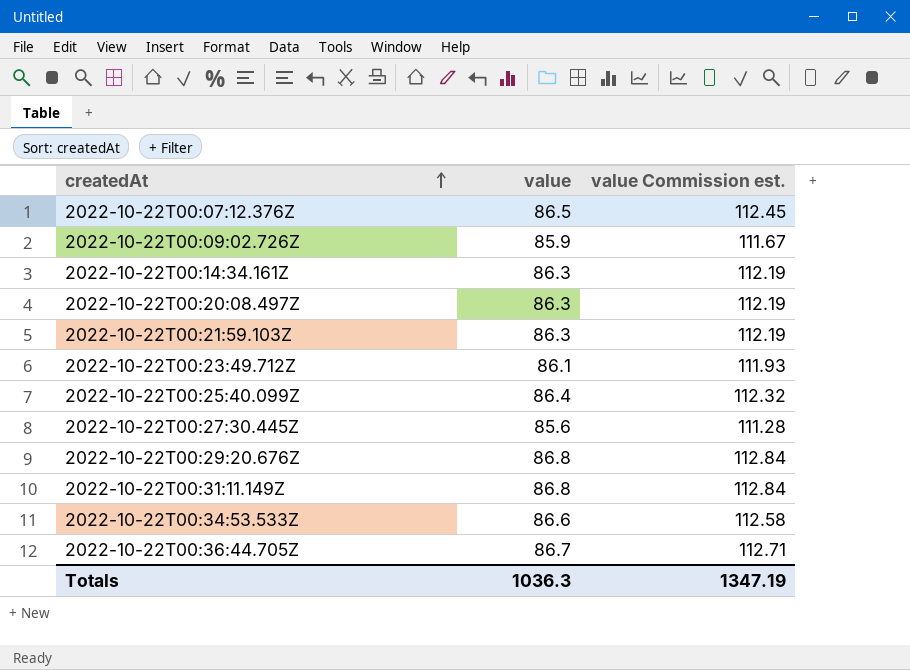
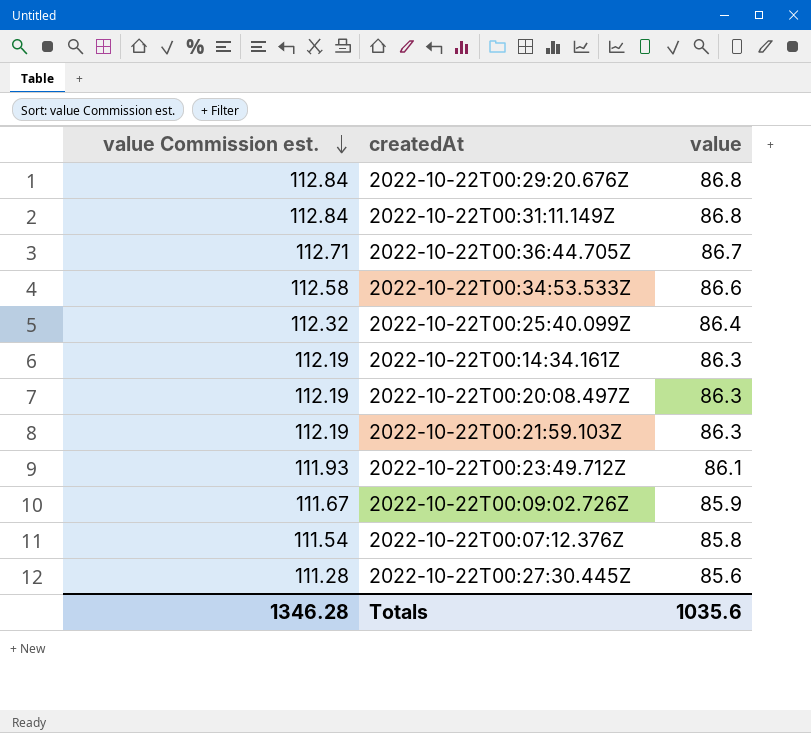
row order: createdAt ascending -> value Commission est. descending
column value Commission est. | position: 3 -> 1
2022-10-22T00:07:12.376Z | value Commission est.: 112.45 -> 111.54
2022-10-22T00:07:12.376Z | value: 86.5 -> 85.8
Totals | value Commission est.: 1347.19 -> 1346.28
Totals | value: 1036.3 -> 1035.6

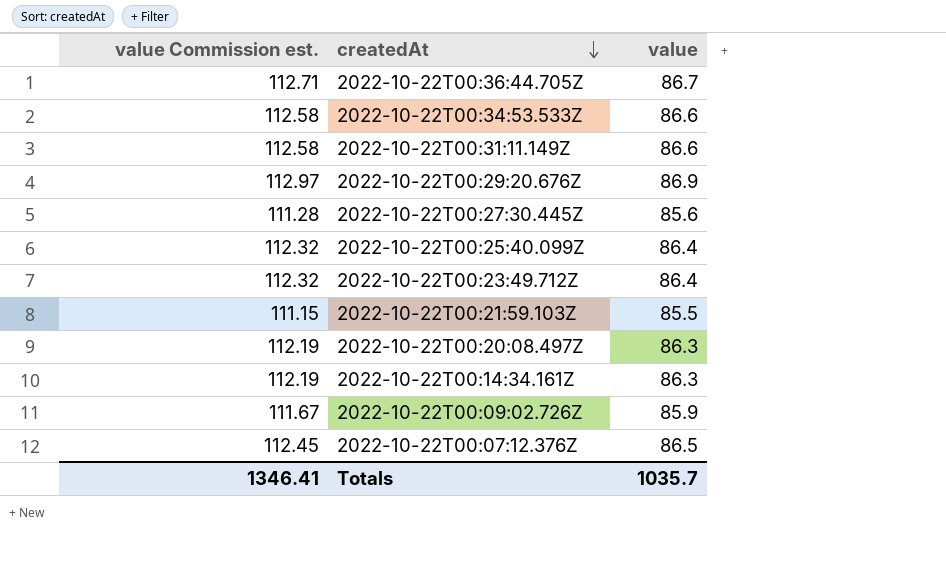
row order: value Commission est. descending -> createdAt descending
2022-10-22T00:31:11.149Z | value Commission est.: 112.84 -> 112.58
2022-10-22T00:31:11.149Z | value: 86.8 -> 86.6
2022-10-22T00:29:20.676Z | value Commission est.: 112.84 -> 112.97
2022-10-22T00:29:20.676Z | value: 86.8 -> 86.9
2022-10-22T00:23:49.712Z | value Commission est.: 111.93 -> 112.32
2022-10-22T00:23:49.712Z | value: 86.1 -> 86.4
2022-10-22T00:21:59.103Z | value Commission est.: 112.19 -> 111.15
2022-10-22T00:21:59.103Z | value: 86.3 -> 85.5
2022-10-22T00:07:12.376Z | value Commission est.: 111.54 -> 112.45
2022-10-22T00:07:12.376Z | value: 85.8 -> 86.5
Totals | value Commission est.: 1346.28 -> 1346.41
Totals | value: 1035.6 -> 1035.7

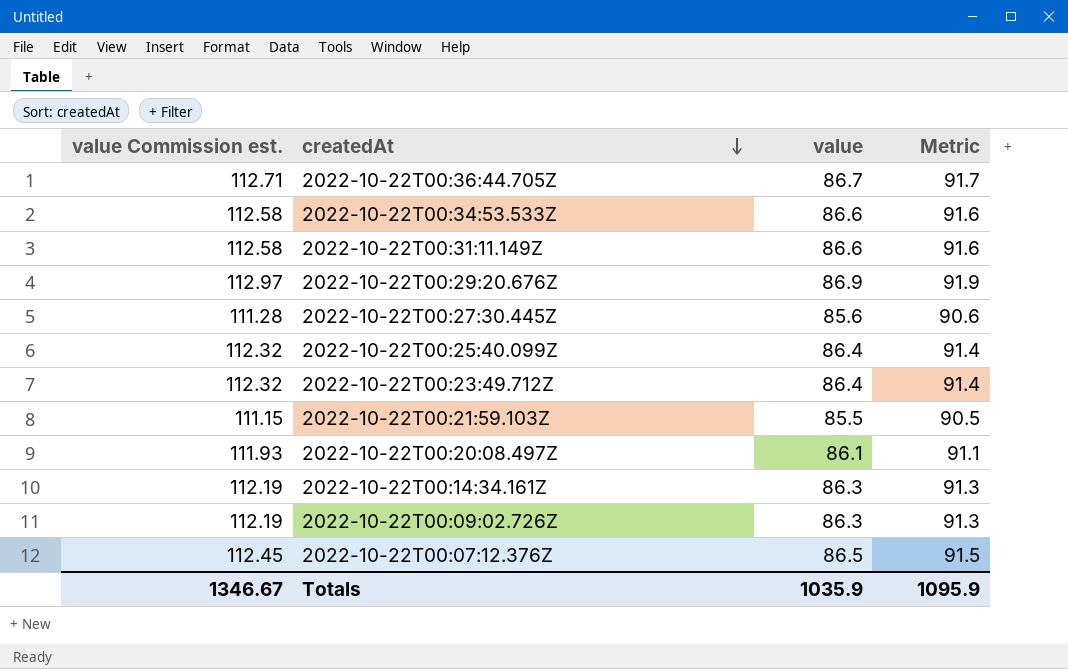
column Metric | formula: none -> [value] + 5
2022-10-22T00:20:08.497Z | value Commission est.: 112.19 -> 111.93
2022-10-22T00:20:08.497Z | value: 86.3 -> 86.1
2022-10-22T00:09:02.726Z | value Commission est.: 111.67 -> 112.19
2022-10-22T00:09:02.726Z | value: 85.9 -> 86.3
Totals | value Commission est.: 1346.41 -> 1346.67
Totals | value: 1035.7 -> 1035.9

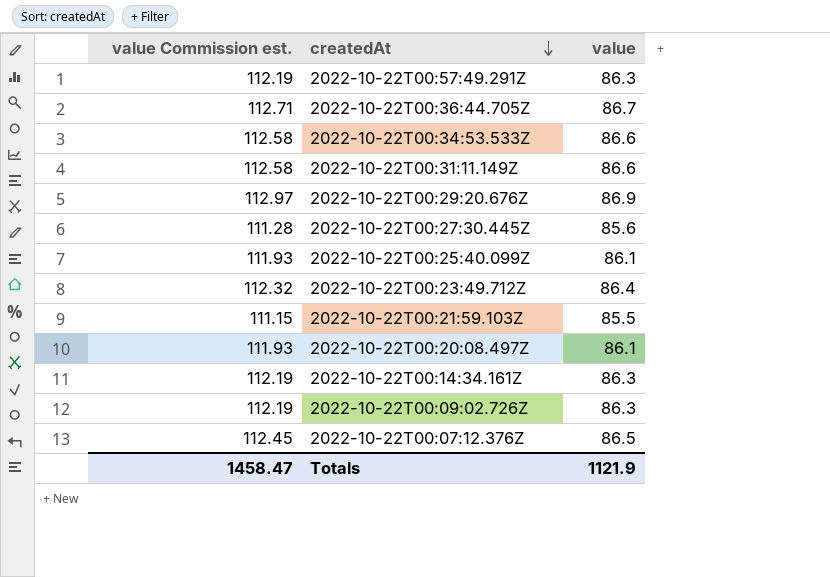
column Metric | formula: [value] + 5 -> none
row 2022-10-22T00:57:49.291Z: none -> 112.19 | 86.3
2022-10-22T00:25:40.099Z | value Commission est.: 112.32 -> 111.93
2022-10-22T00:25:40.099Z | value: 86.4 -> 86.1
Totals | value Commission est.: 1346.67 -> 1458.47
Totals | value: 1035.9 -> 1121.9

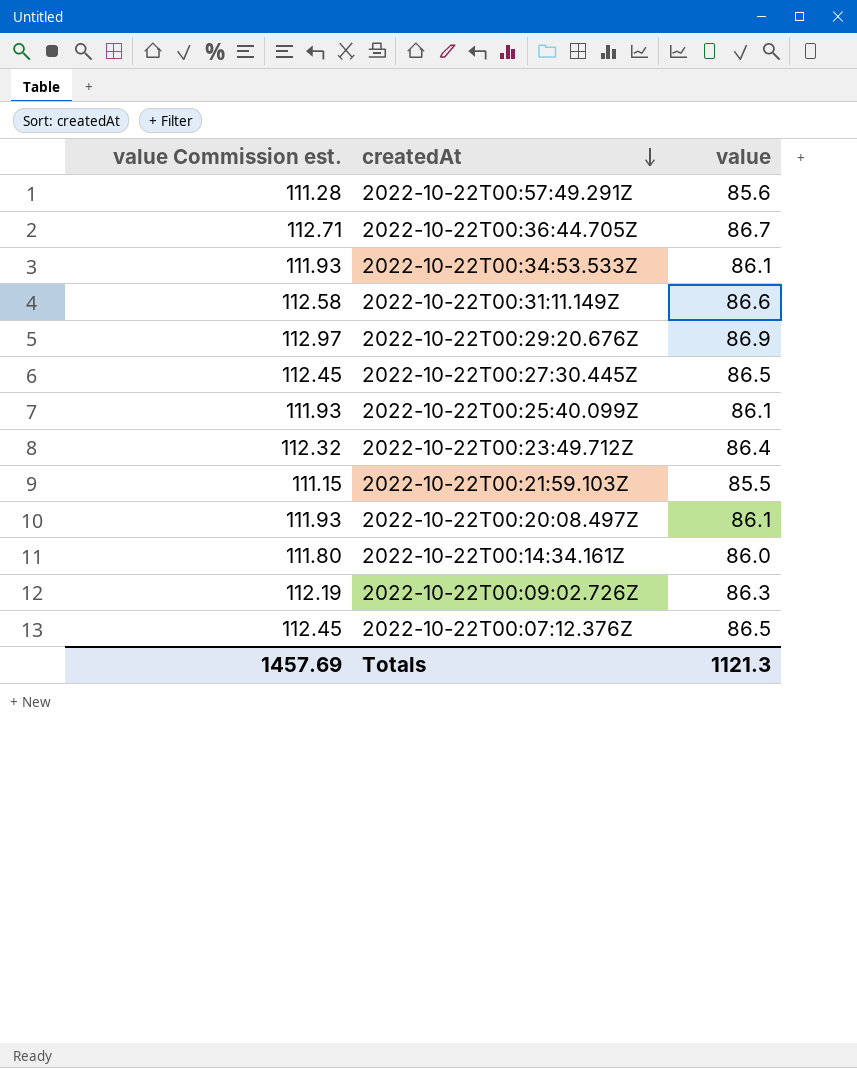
2022-10-22T00:57:49.291Z | value Commission est.: 112.19 -> 111.28
2022-10-22T00:57:49.291Z | value: 86.3 -> 85.6
2022-10-22T00:34:53.533Z | value Commission est.: 112.58 -> 111.93
2022-10-22T00:34:53.533Z | value: 86.6 -> 86.1
2022-10-22T00:27:30.445Z | value Commission est.: 111.28 -> 112.45
2022-10-22T00:27:30.445Z | value: 85.6 -> 86.5
2022-10-22T00:14:34.161Z | value Commission est.: 112.19 -> 111.80
2022-10-22T00:14:34.161Z | value: 86.3 -> 86.0
Totals | value Commission est.: 1458.47 -> 1457.69
Totals | value: 1121.9 -> 1121.3

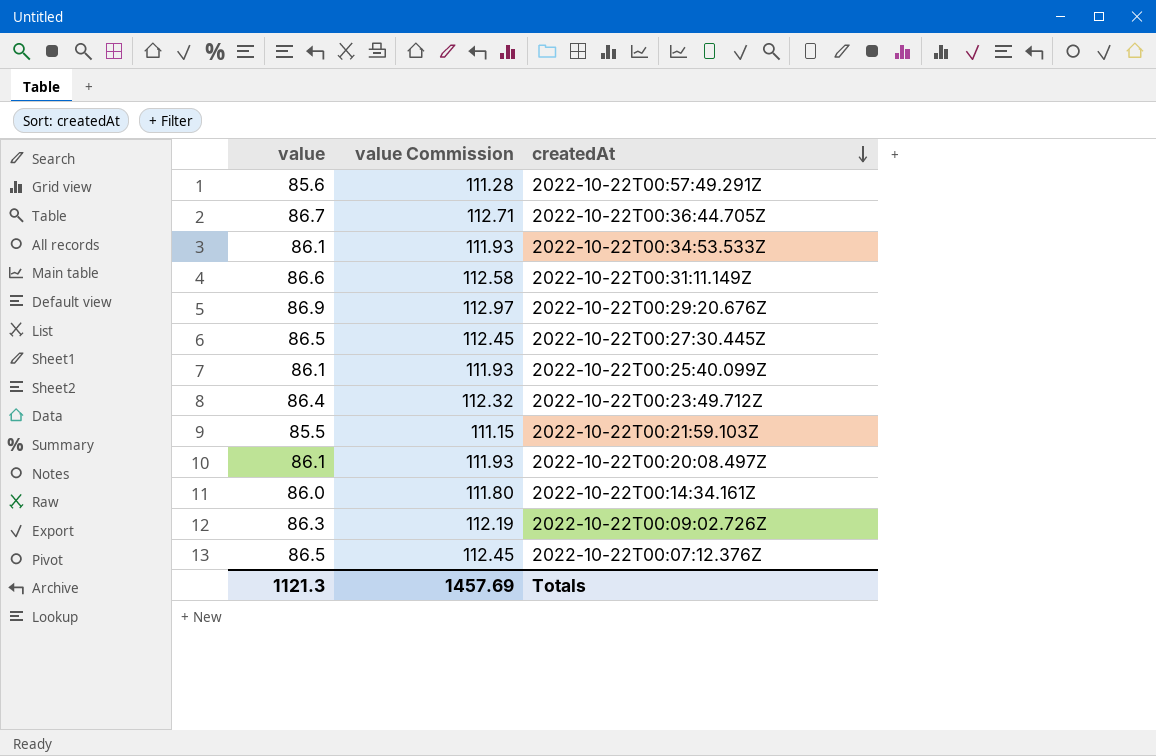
column value | position: 3 -> 1
column name: value Commission est. -> value Commission

